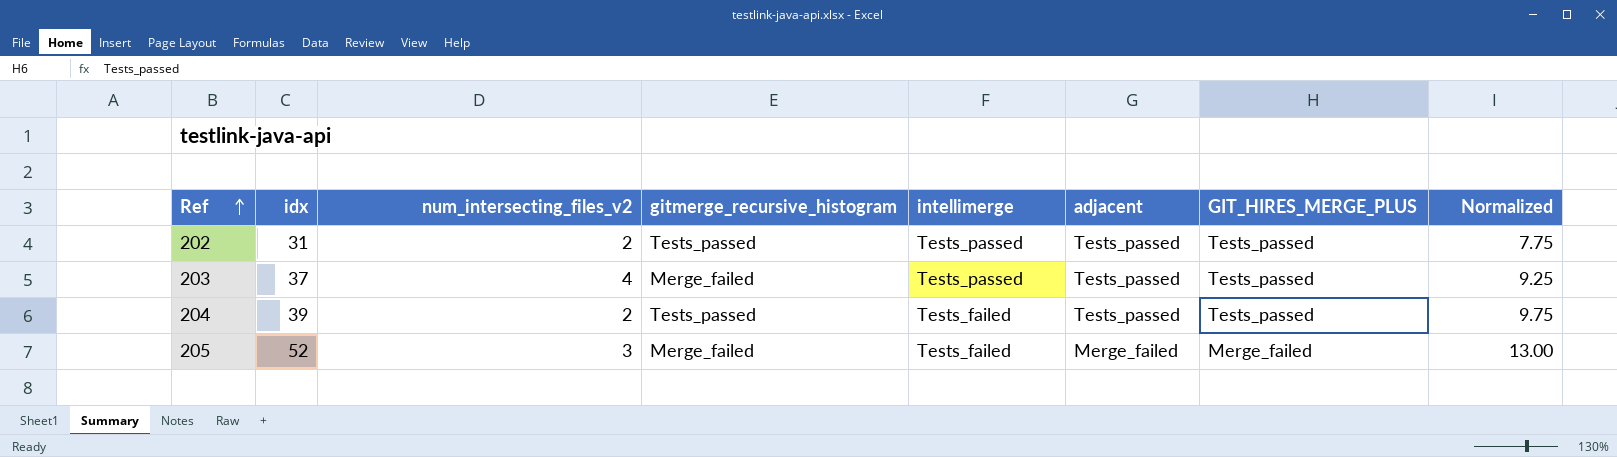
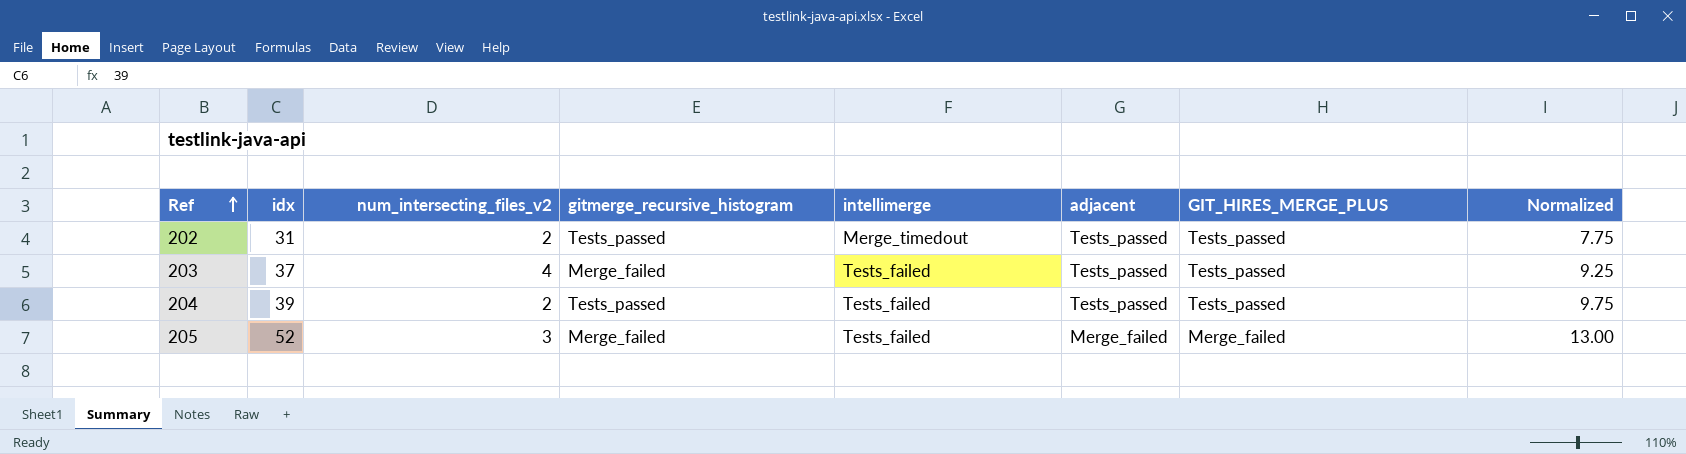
202 | intellimerge: Tests_passed -> Merge_timedout
203 | intellimerge: Tests_passed -> Tests_failed

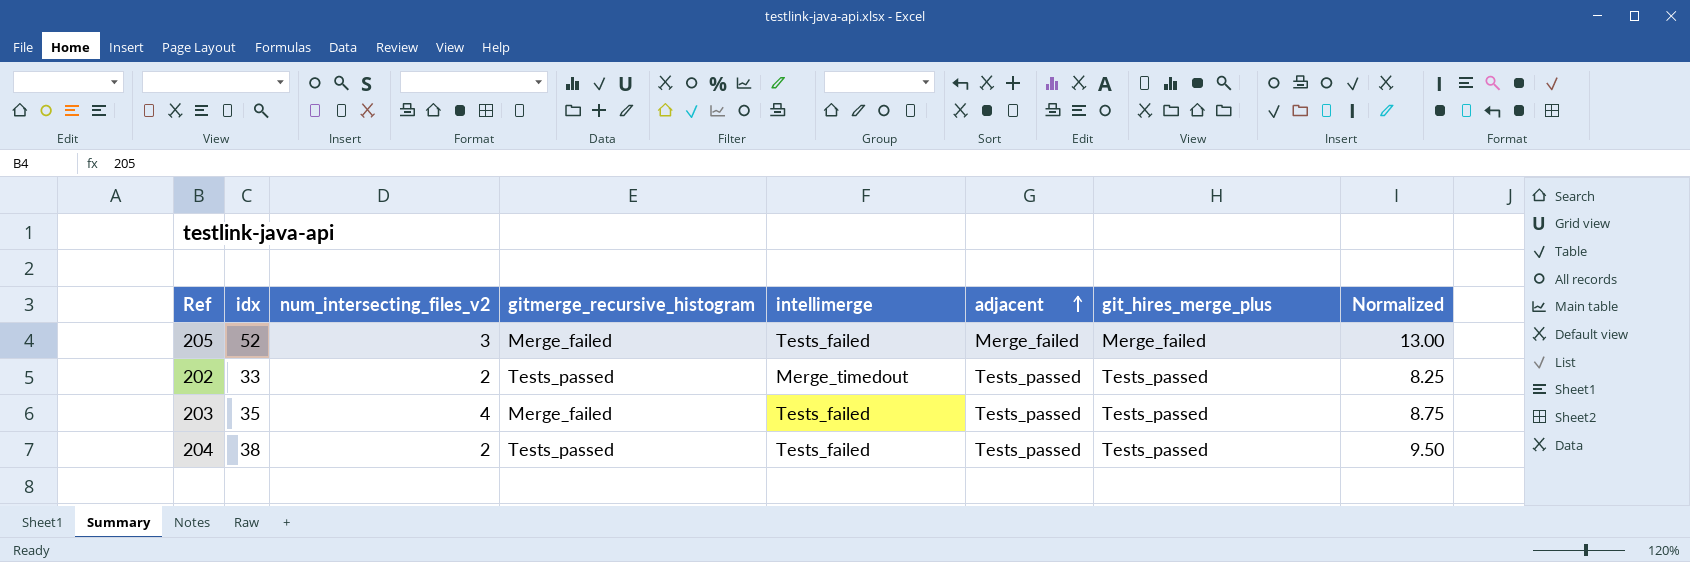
row order: Ref ascending -> adjacent ascending
column name: GIT_HIRES_MERGE_PLUS -> git_hires_merge_plus
202 | idx: 31 -> 33
202 | Normalized: 7.75 -> 8.25
203 | idx: 37 -> 35
203 | Normalized: 9.25 -> 8.75
204 | idx: 39 -> 38
204 | Normalized: 9.75 -> 9.50

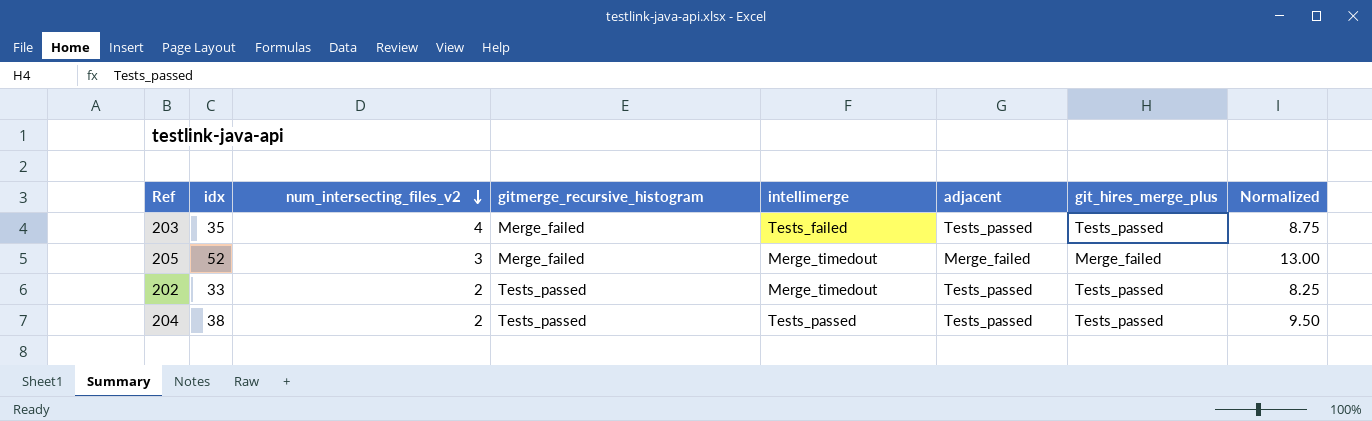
row order: adjacent ascending -> num_intersecting_files_v2 descending
205 | intellimerge: Tests_failed -> Merge_timedout
204 | intellimerge: Tests_failed -> Tests_passed

